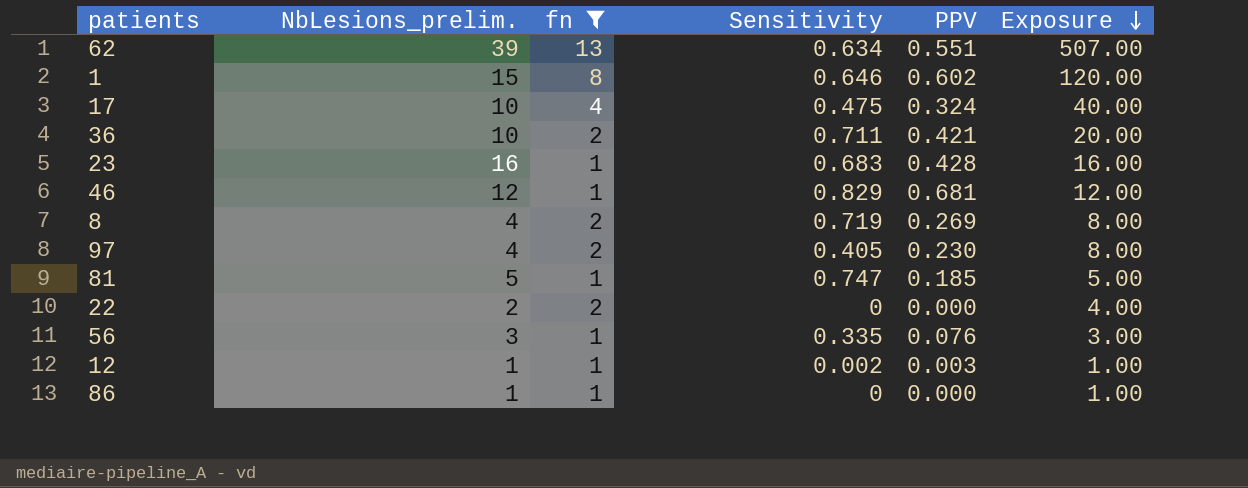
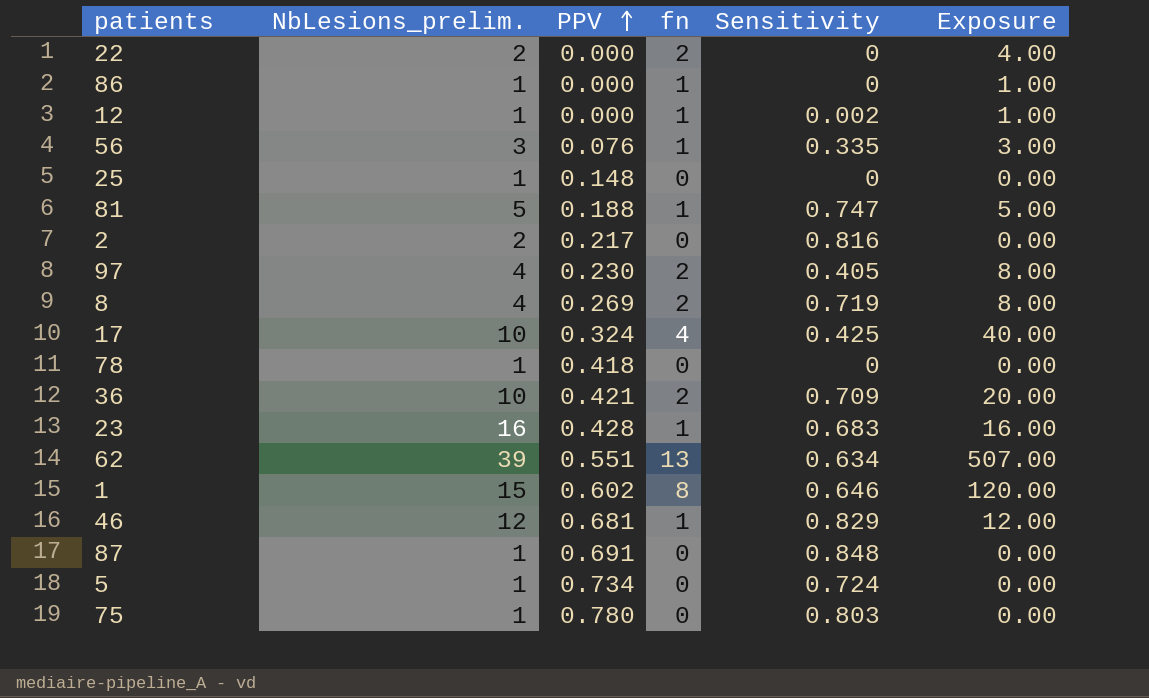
filter: fn != 0 -> none
row order: Exposure descending -> PPV ascending
column PPV | position: 5 -> 3
12 | PPV: 0.003 -> 0.000
81 | PPV: 0.185 -> 0.188
17 | Sensitivity: 0.475 -> 0.425
36 | Sensitivity: 0.711 -> 0.709

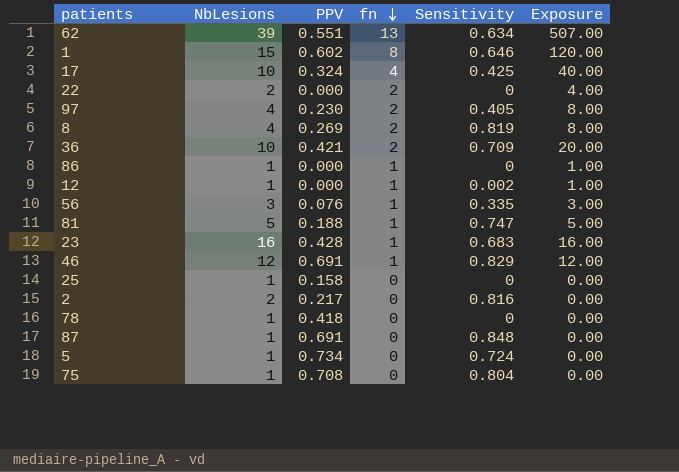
row order: PPV ascending -> fn descending
column name: NbLesions_prelim. -> NbLesions
8 | Sensitivity: 0.719 -> 0.819
46 | PPV: 0.681 -> 0.691
25 | PPV: 0.148 -> 0.158
75 | PPV: 0.780 -> 0.708
75 | Sensitivity: 0.803 -> 0.804

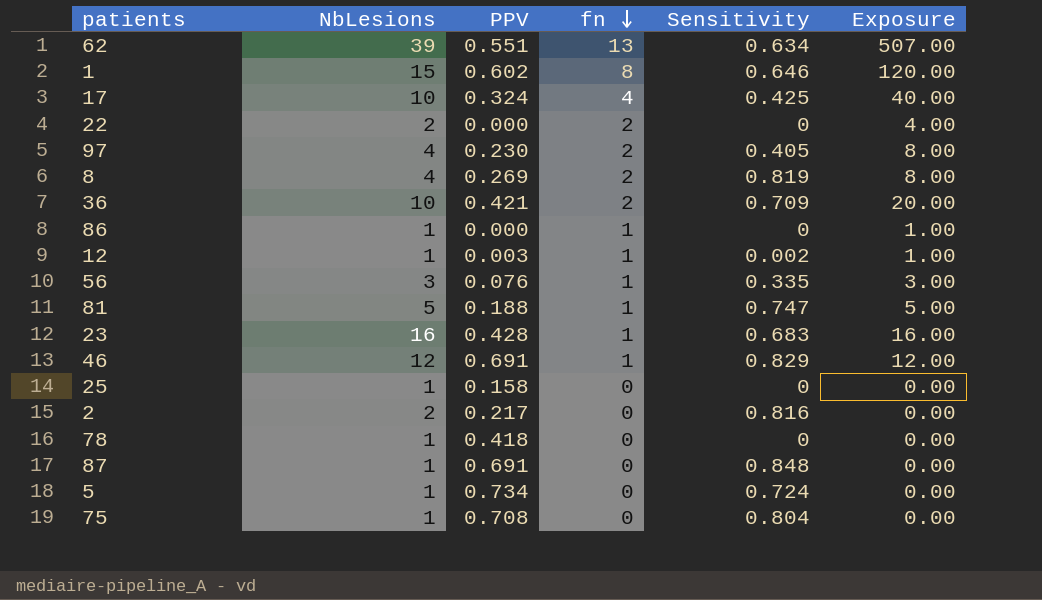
12 | PPV: 0.000 -> 0.003

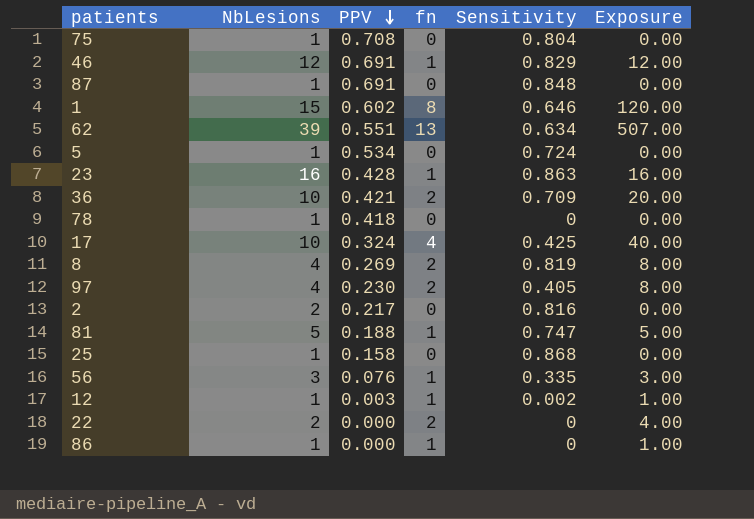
row order: fn descending -> PPV descending
5 | PPV: 0.734 -> 0.534
23 | Sensitivity: 0.683 -> 0.863
25 | Sensitivity: 0 -> 0.868

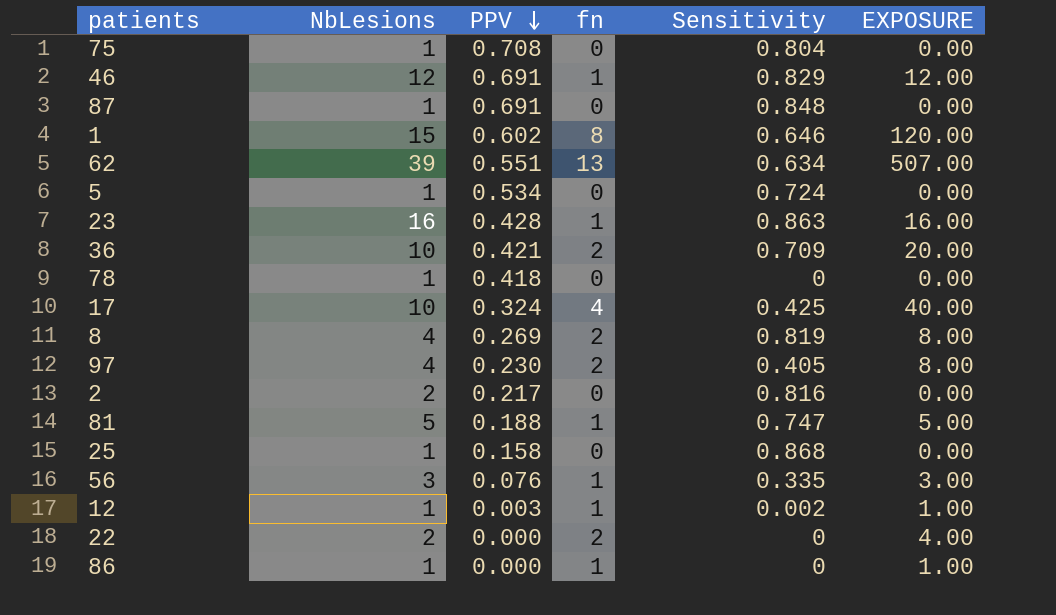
column name: Exposure -> EXPOSURE

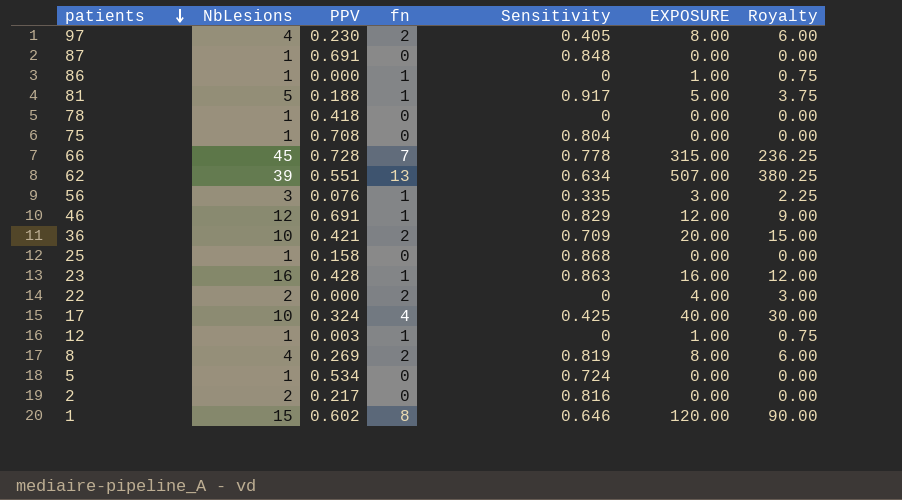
row order: PPV descending -> patients descending
column Royalty | formula: none -> [EXPOSURE] * 0.75
81 | Sensitivity: 0.747 -> 0.917
row 66: none -> 45 | 0.728 | 7 | 0.778 | 315.00 | 236.25
12 | Sensitivity: 0.002 -> 0

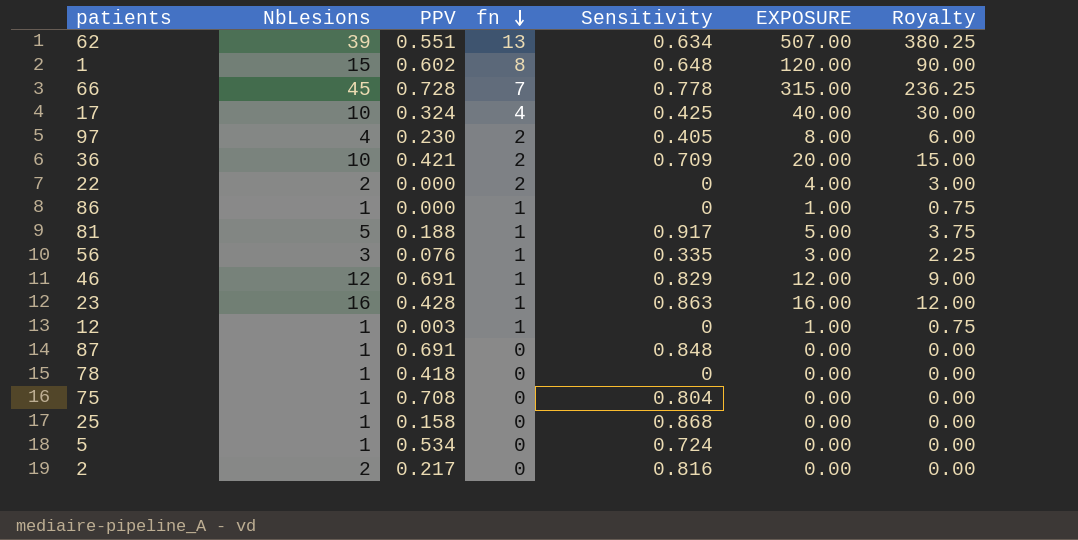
row order: patients descending -> fn descending
row 8: 4 | 0.269 | 2 | 0.819 | 8.00 | 6.00 -> none
1 | Sensitivity: 0.646 -> 0.648

